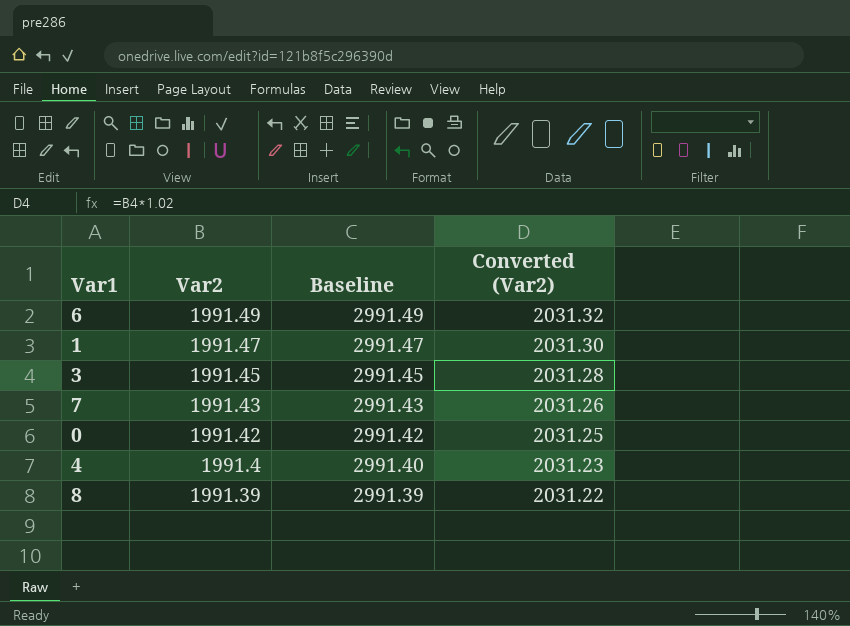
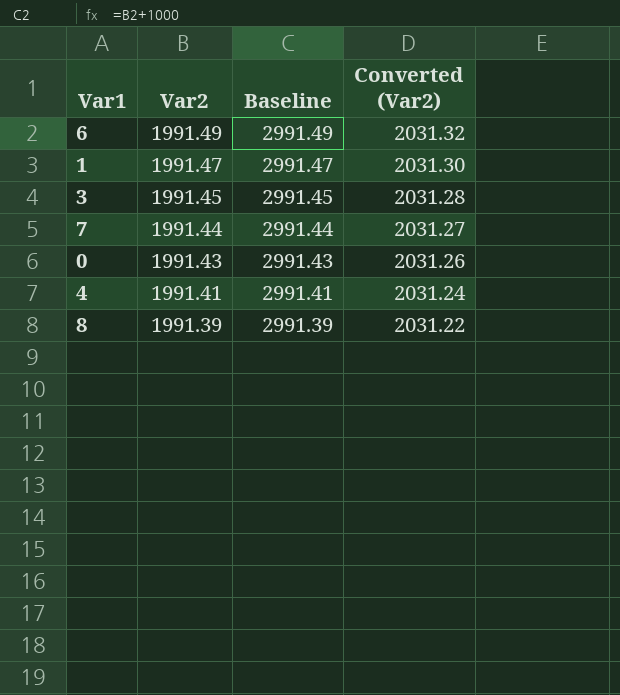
7 | Var2: 1991.43 -> 1991.44
7 | Baseline: 2991.43 -> 2991.44
7 | Converted (Var2): 2031.26 -> 2031.27
0 | Var2: 1991.42 -> 1991.43
0 | Baseline: 2991.42 -> 2991.43
0 | Converted (Var2): 2031.25 -> 2031.26
4 | Var2: 1991.4 -> 1991.41
4 | Baseline: 2991.40 -> 2991.41
4 | Converted (Var2): 2031.23 -> 2031.24

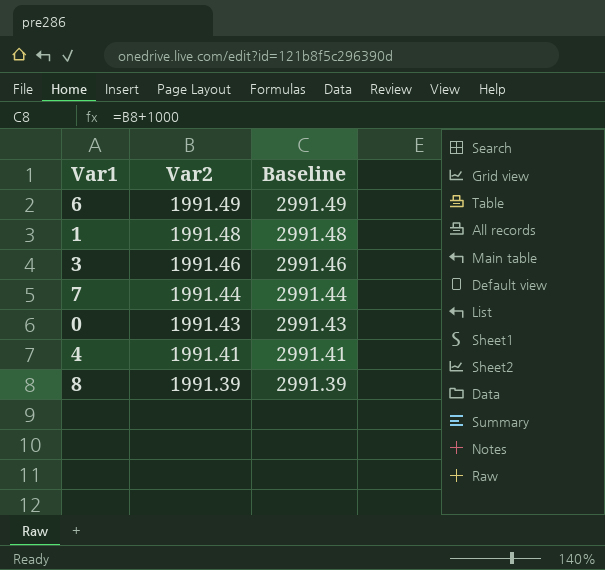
column Converted (Var2) | formula: [Var2] * 1.02 -> none
1 | Var2: 1991.47 -> 1991.48
1 | Baseline: 2991.47 -> 2991.48
3 | Var2: 1991.45 -> 1991.46
3 | Baseline: 2991.45 -> 2991.46

